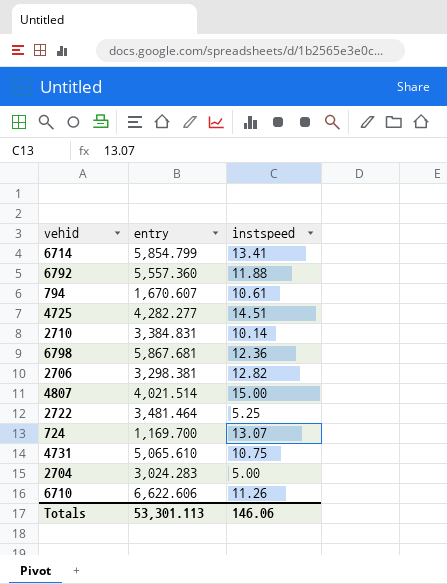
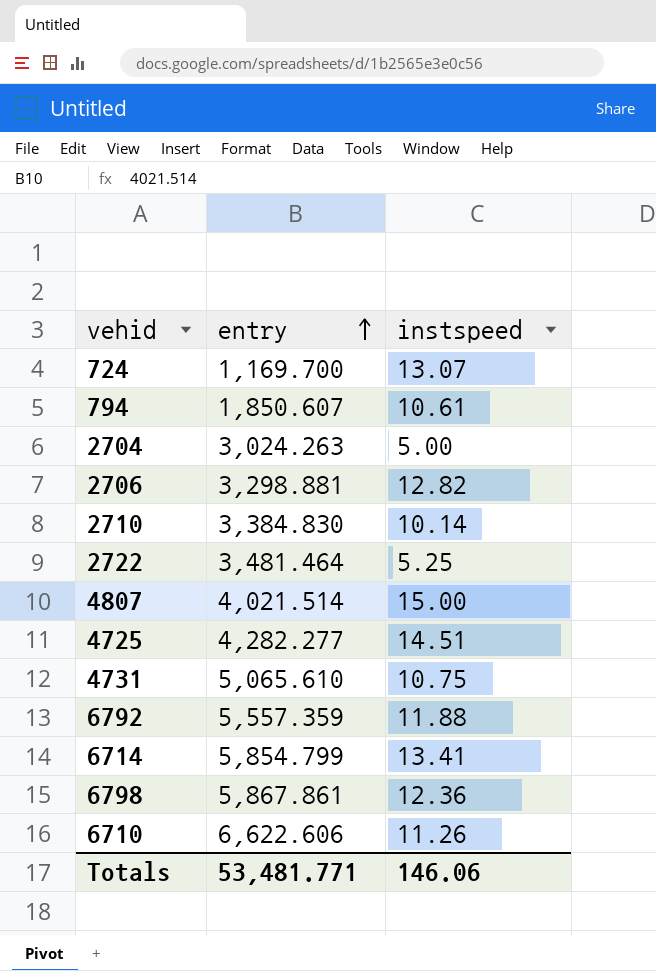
row order: none -> entry ascending
794 | entry: 1,670.607 -> 1,850.607
2704 | entry: 3,024.283 -> 3,024.263
2706 | entry: 3,298.381 -> 3,298.881
2710 | entry: 3,384.831 -> 3,384.830
6792 | entry: 5,557.360 -> 5,557.359
6798 | entry: 5,867.681 -> 5,867.861
Totals | entry: 53,301.113 -> 53,481.771

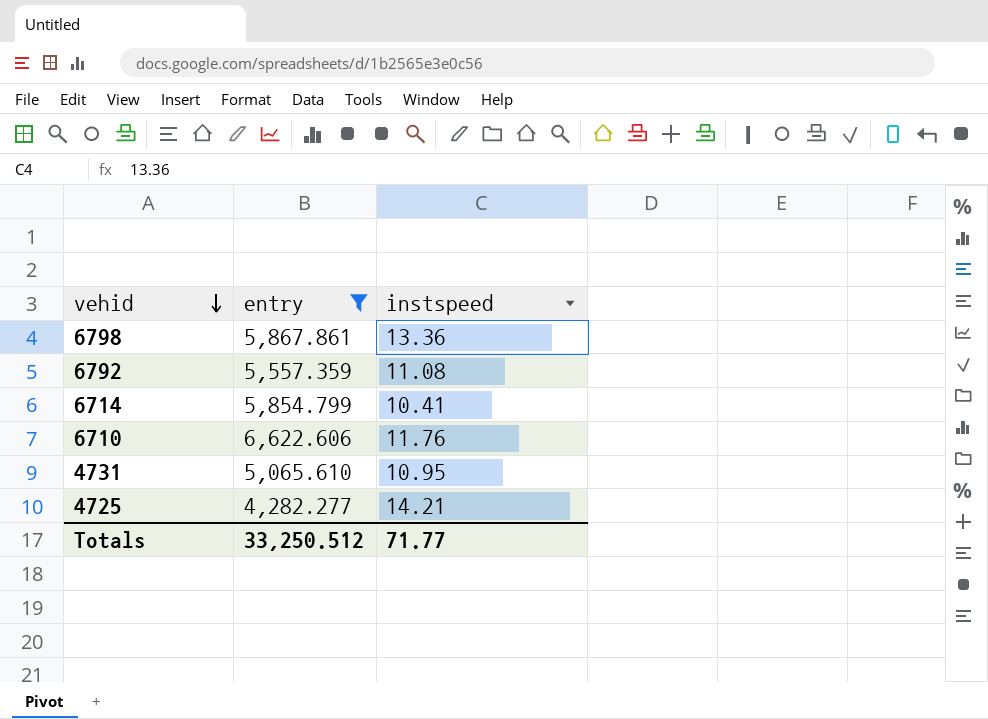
filter: none -> entry >= 4,282.277
row order: entry ascending -> vehid descending
6798 | instspeed: 12.36 -> 13.36
6792 | instspeed: 11.88 -> 11.08
6714 | instspeed: 13.41 -> 10.41
6710 | instspeed: 11.26 -> 11.76
4731 | instspeed: 10.75 -> 10.95
4725 | instspeed: 14.51 -> 14.21
Totals | entry: 53,481.771 -> 33,250.512
Totals | instspeed: 146.06 -> 71.77

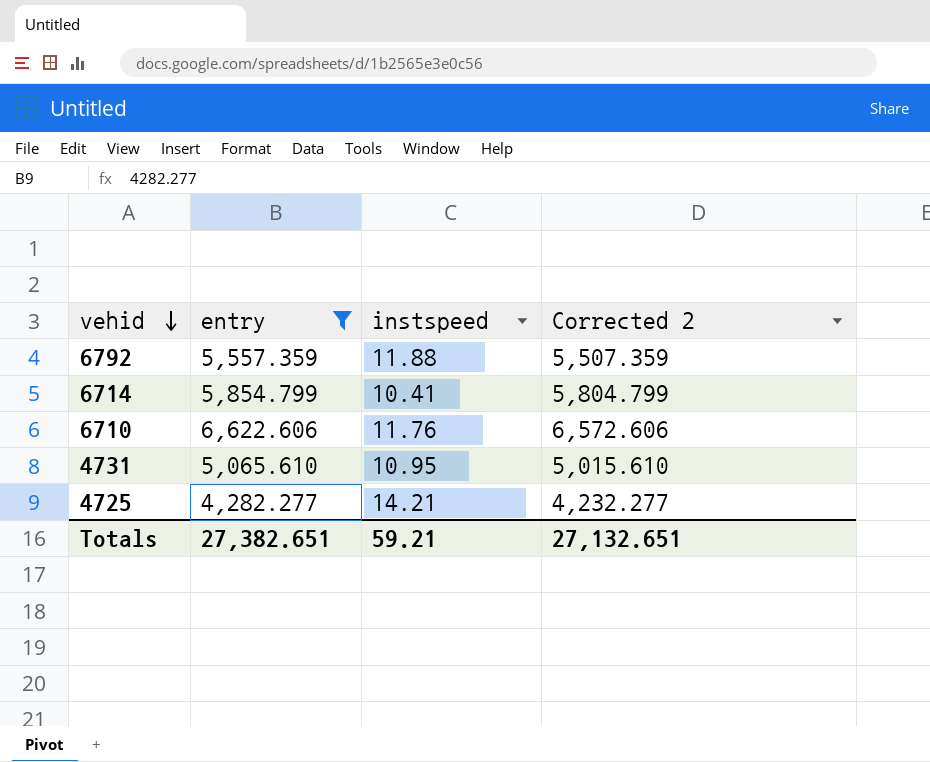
column Corrected 2 | formula: none -> [entry] - 50
row 6798: 5,867.861 | 13.36 -> none
6792 | instspeed: 11.08 -> 11.88
Totals | entry: 33,250.512 -> 27,382.651
Totals | instspeed: 71.77 -> 59.21

